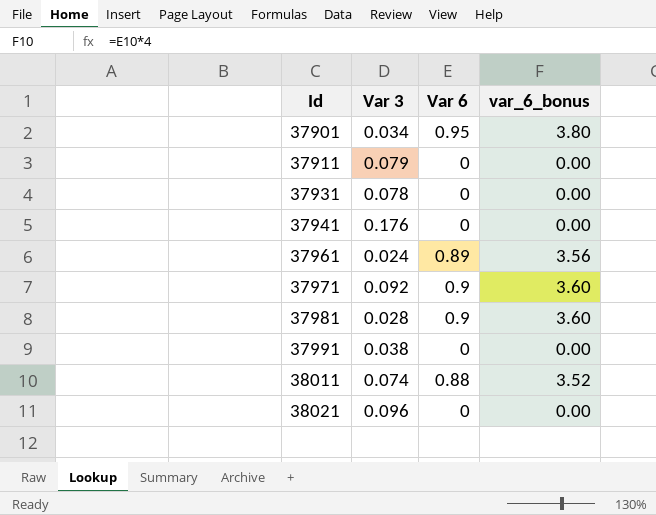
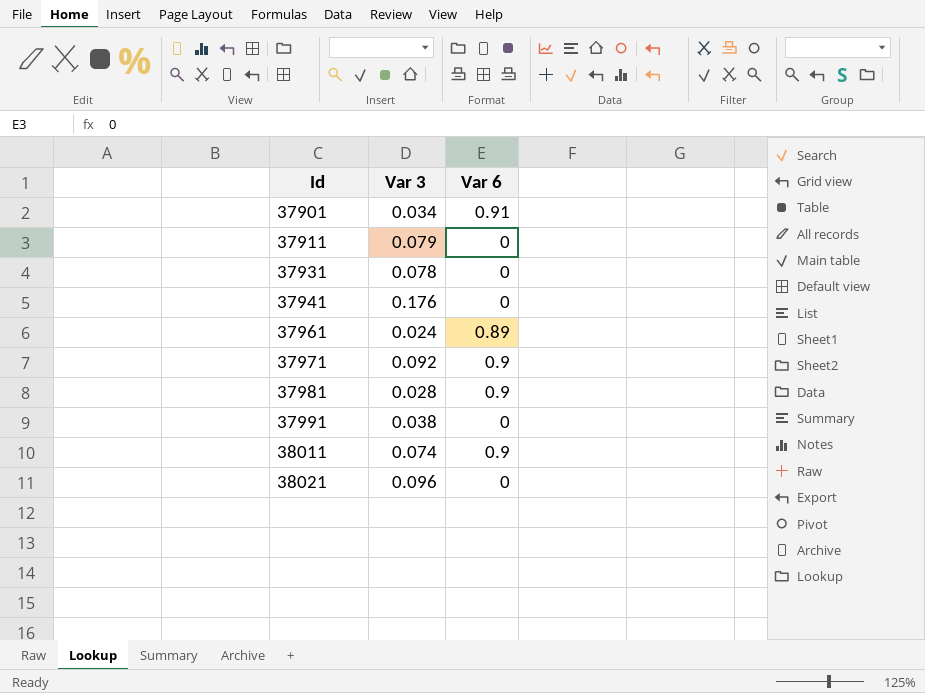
column var_6_bonus | formula: [Var 6] * 4 -> none
37901 | Var 6: 0.95 -> 0.91
38011 | Var 6: 0.88 -> 0.9

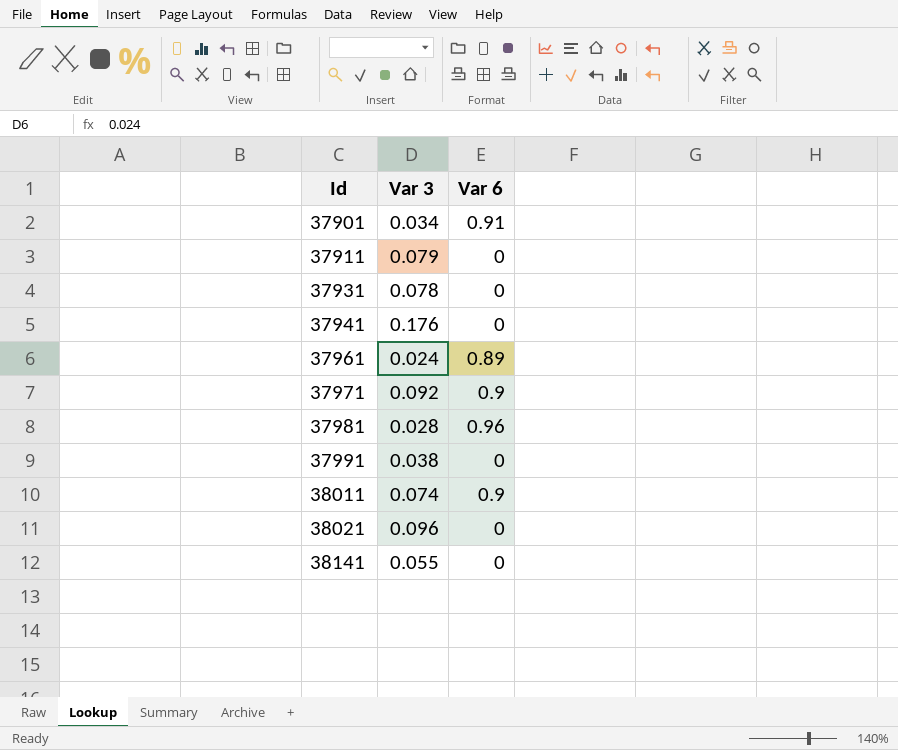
37981 | Var 6: 0.9 -> 0.96
row 38141: none -> 0.055 | 0

